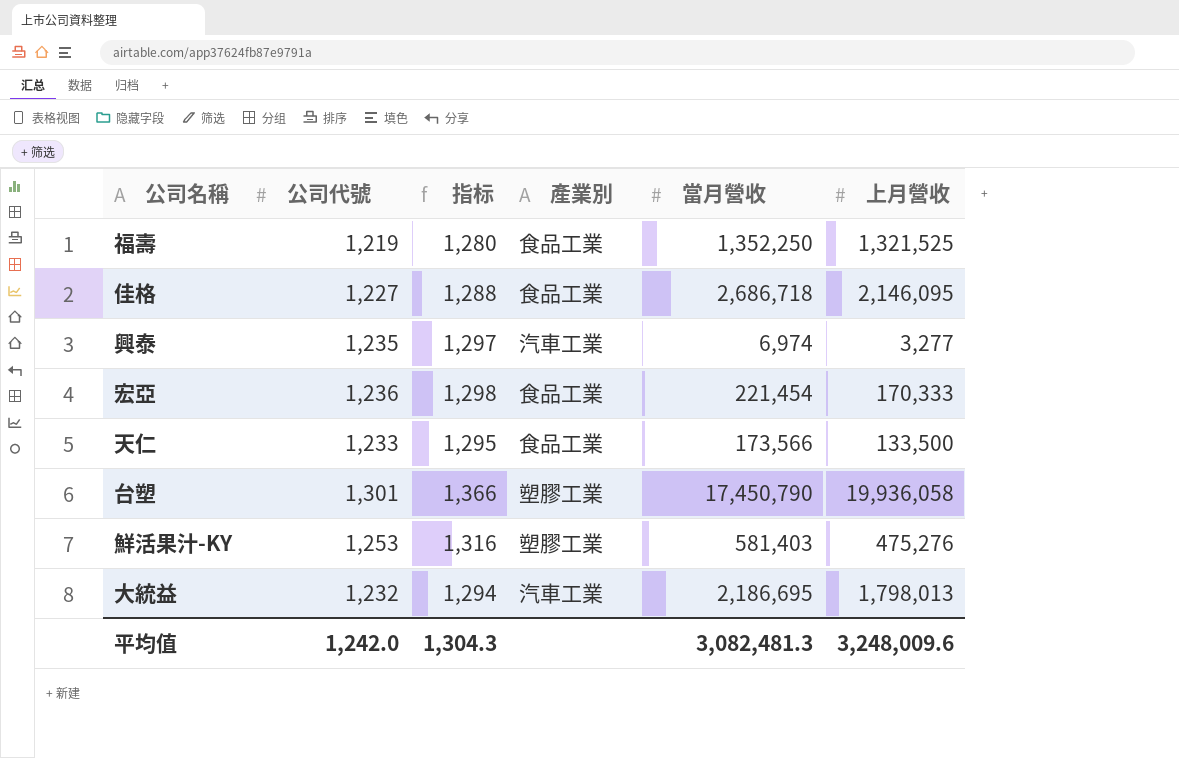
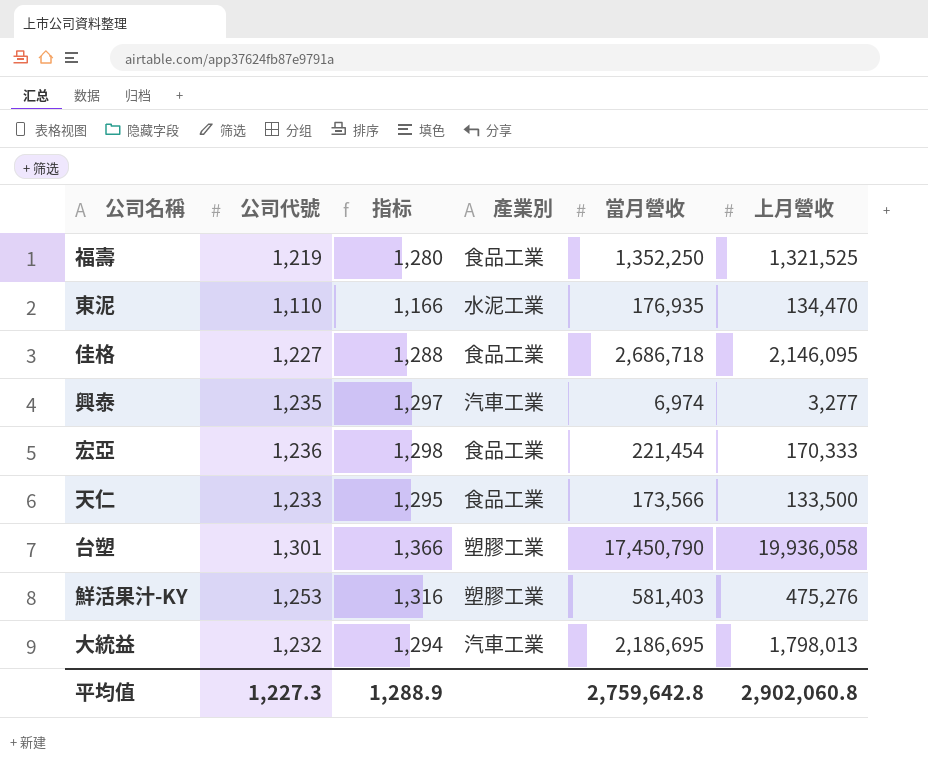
row 東泥: none -> 1,110 | 1,166 | 水泥工業 | 176,935 | 134,470
平均值 | 公司代號: 1,242.0 -> 1,227.3
平均值 | 指标: 1,304.3 -> 1,288.9
平均值 | 當月營收: 3,082,481.3 -> 2,759,642.8
平均值 | 上月營收: 3,248,009.6 -> 2,902,060.8

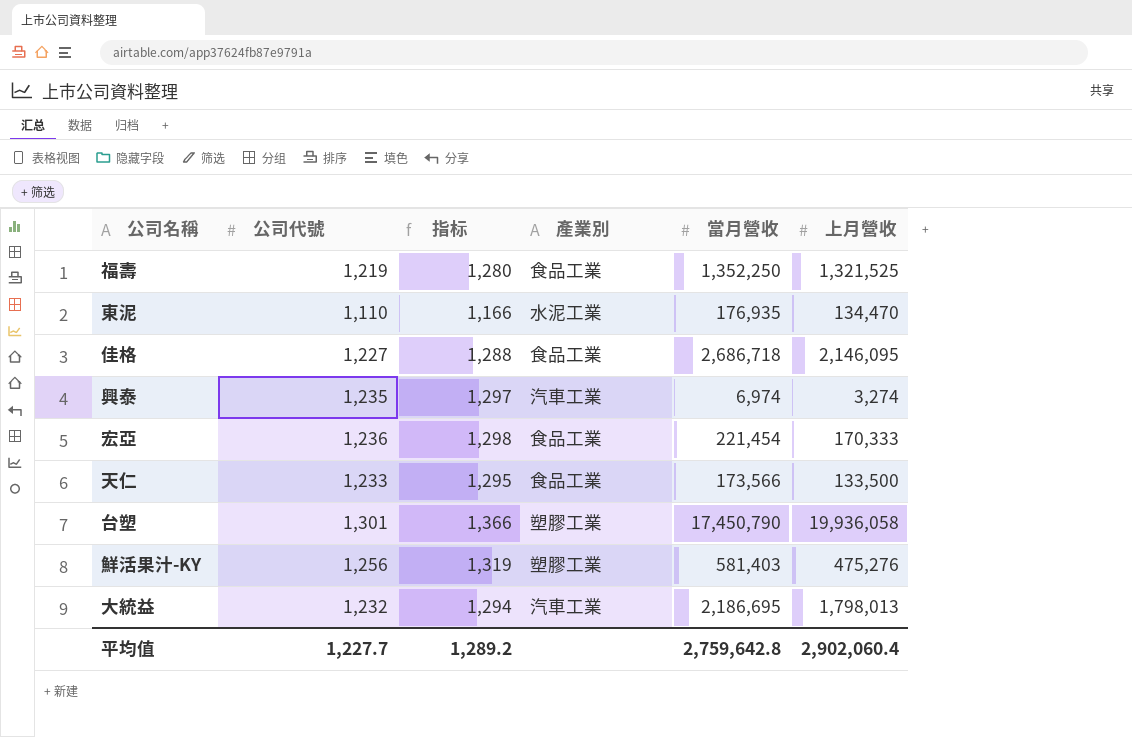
興泰 | 上月營收: 3,277 -> 3,274
鮮活果汁-KY | 公司代號: 1,253 -> 1,256
鮮活果汁-KY | 指标: 1,316 -> 1,319
平均值 | 公司代號: 1,227.3 -> 1,227.7
平均值 | 指标: 1,288.9 -> 1,289.2
平均值 | 上月營收: 2,902,060.8 -> 2,902,060.4

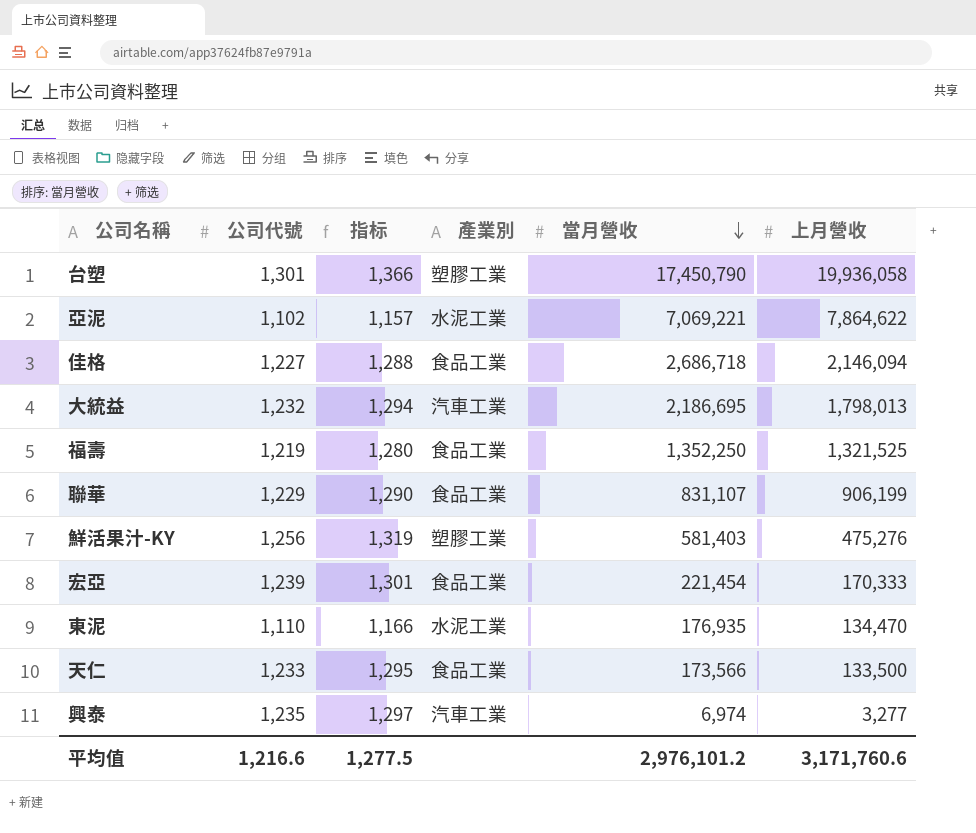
row order: none -> 當月營收 descending
row 亞泥: none -> 1,102 | 1,157 | 水泥工業 | 7,069,221 | 7,864,622
佳格 | 上月營收: 2,146,095 -> 2,146,094
row 聯華: none -> 1,229 | 1,290 | 食品工業 | 831,107 | 906,199
宏亞 | 公司代號: 1,236 -> 1,239
宏亞 | 指标: 1,298 -> 1,301
興泰 | 上月營收: 3,274 -> 3,277
平均值 | 公司代號: 1,227.7 -> 1,216.6
平均值 | 指标: 1,289.2 -> 1,277.5
平均值 | 當月營收: 2,759,642.8 -> 2,976,101.2
平均值 | 上月營收: 2,902,060.4 -> 3,171,760.6

